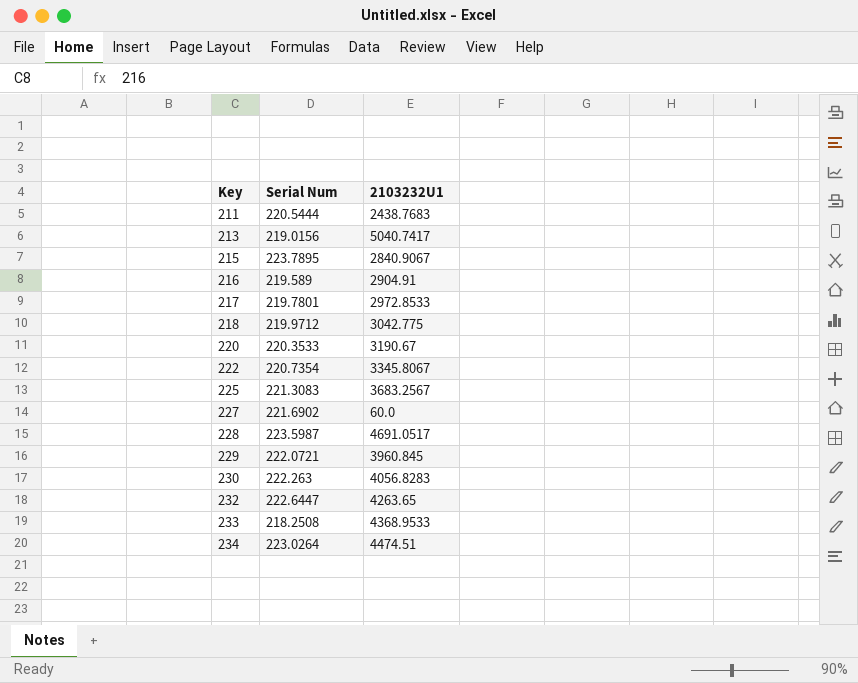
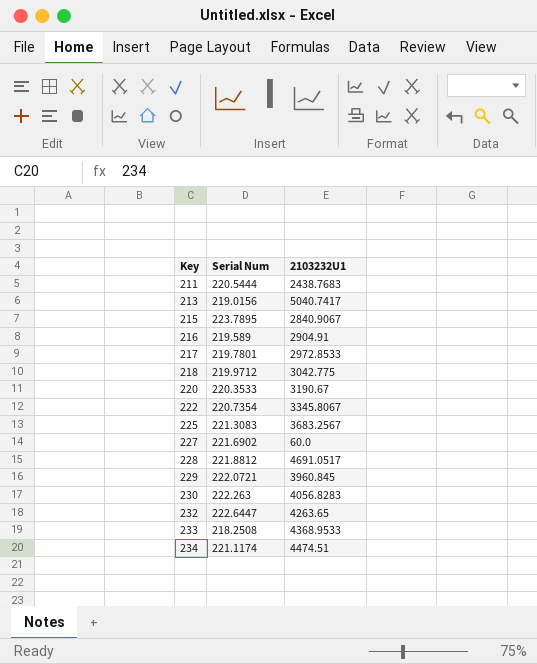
228 | Serial Num: 223.5987 -> 221.8812
234 | Serial Num: 223.0264 -> 221.1174

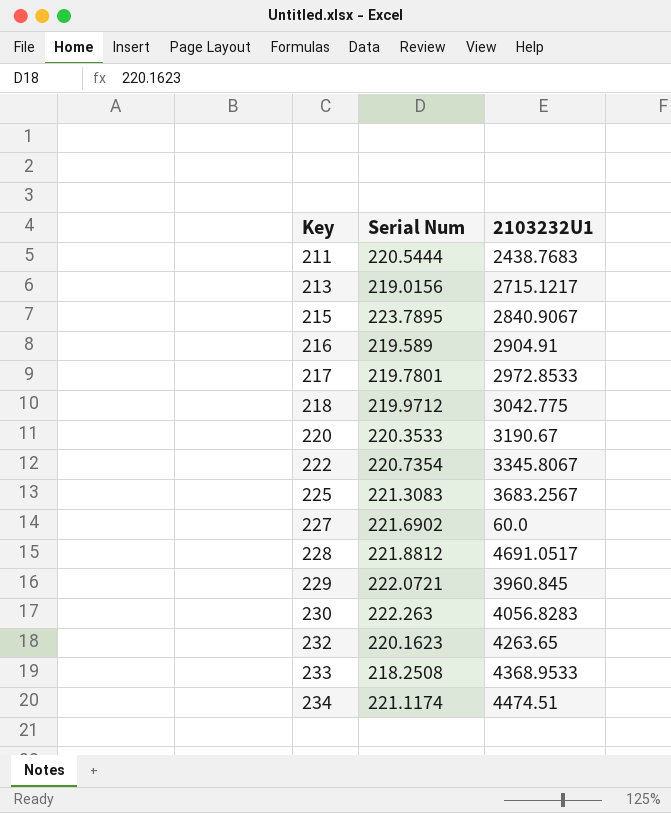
213 | 2103232U1: 5040.7417 -> 2715.1217
232 | Serial Num: 222.6447 -> 220.1623

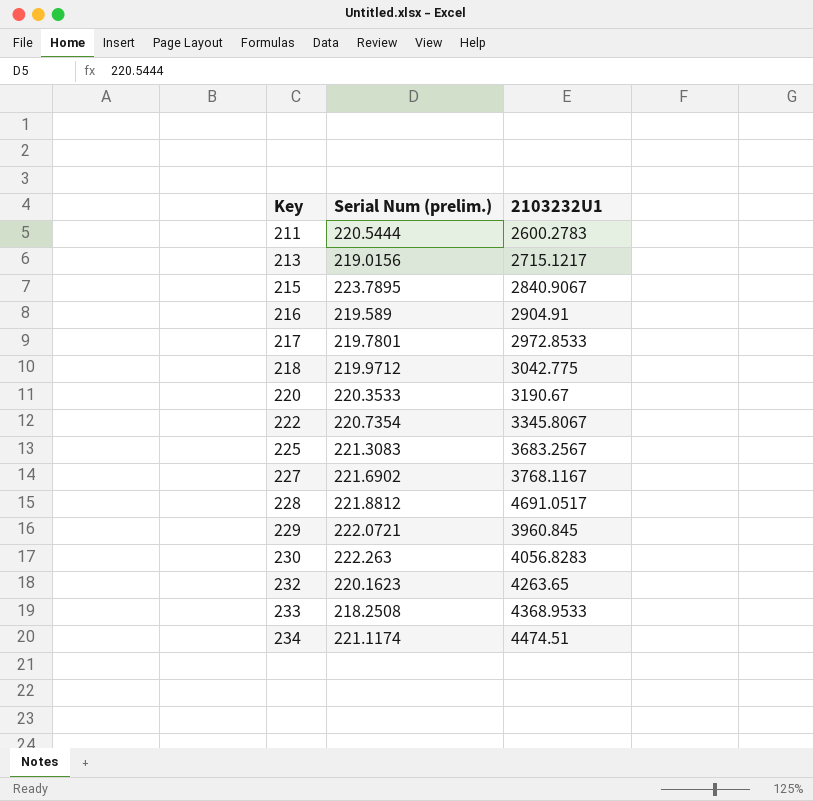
column name: Serial Num -> Serial Num (prelim.)
211 | 2103232U1: 2438.7683 -> 2600.2783
227 | 2103232U1: 60.0 -> 3768.1167

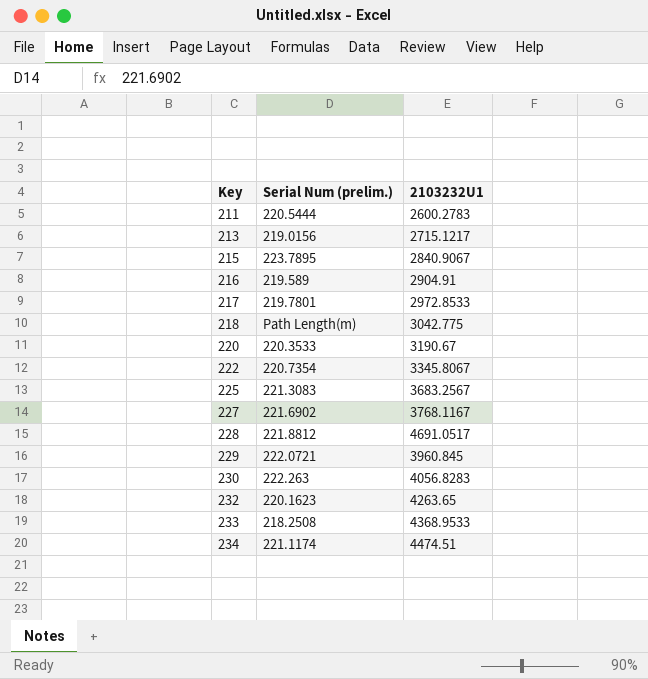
218 | Serial Num (prelim.): 219.9712 -> Path Length(m)

